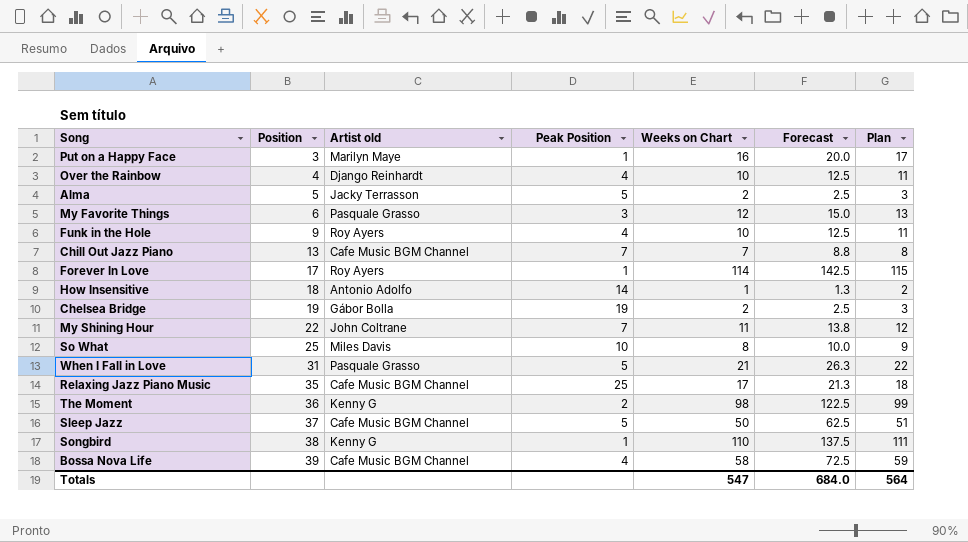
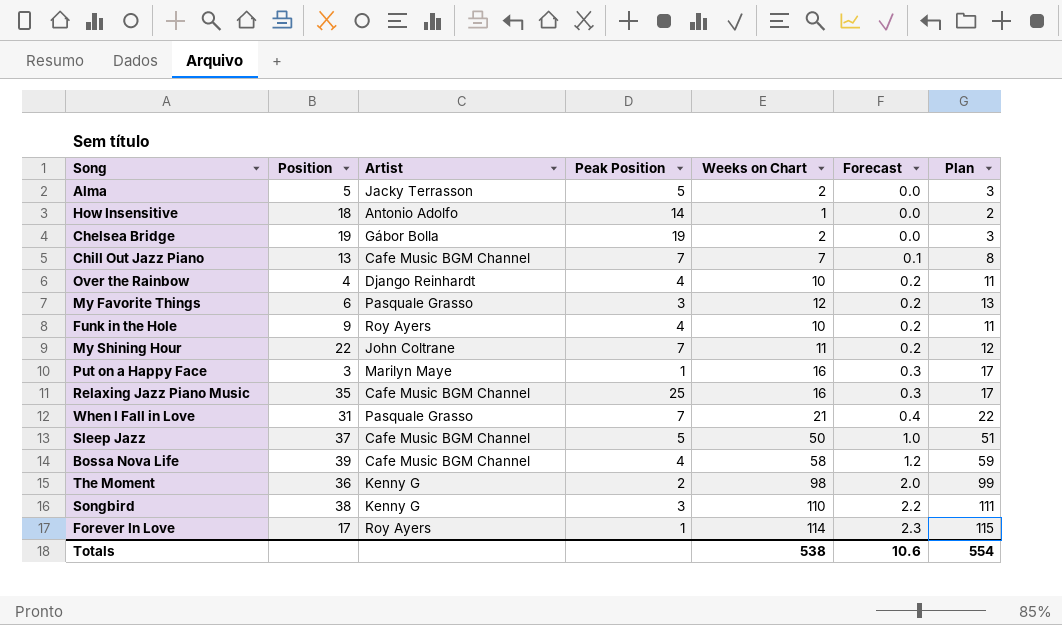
row order: Position ascending -> Forecast ascending
column name: Artist old -> Artist
column Forecast | formula: [Weeks on Chart] * 1.25 -> [Weeks on Chart] * 0.02
row So What: 25 | Miles Davis | 10 | 8 | 10.0 | 9 -> none
Relaxing Jazz Piano Music | Weeks on Chart: 17 -> 16
Relaxing Jazz Piano Music | Plan: 18 -> 17
When I Fall in Love | Peak Position: 5 -> 7
Songbird | Peak Position: 1 -> 3
Totals | Weeks on Chart: 547 -> 538
Totals | Forecast: 684.0 -> 10.6
Totals | Plan: 564 -> 554

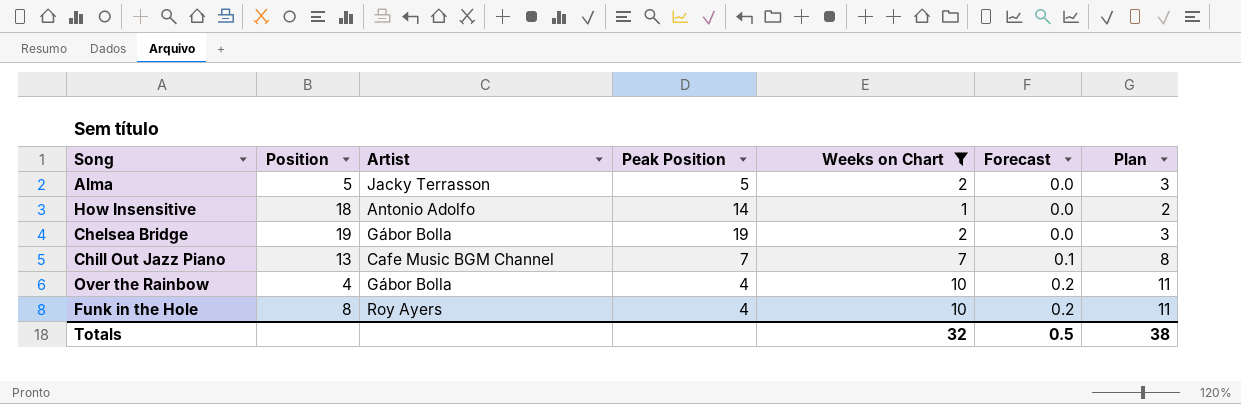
filter: none -> Weeks on Chart <= 10
Over the Rainbow | Artist: Django Reinhardt -> Gábor Bolla
Funk in the Hole | Position: 9 -> 8
Totals | Weeks on Chart: 538 -> 32
Totals | Forecast: 10.6 -> 0.5
Totals | Plan: 554 -> 38

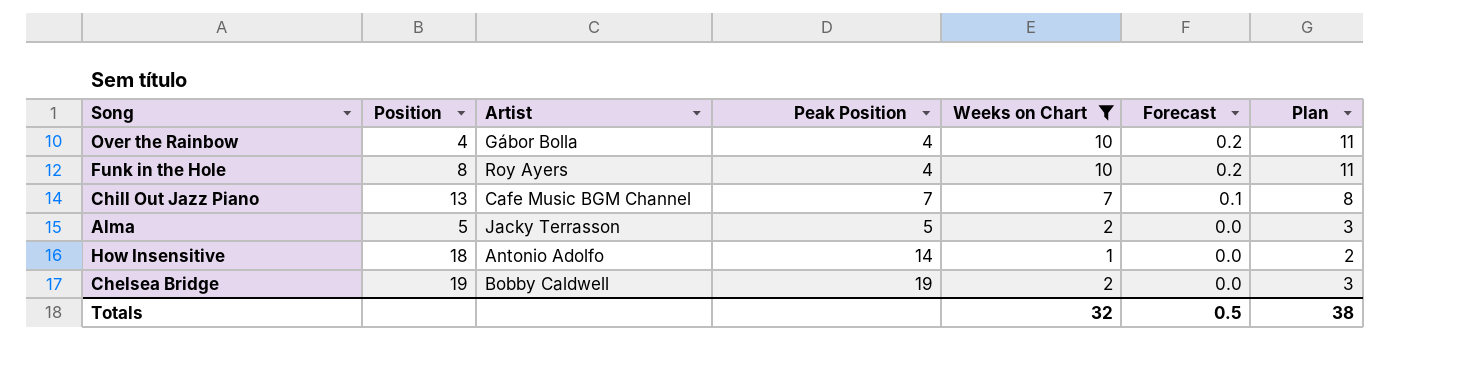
row order: Forecast ascending -> Forecast descending
Chelsea Bridge | Artist: Gábor Bolla -> Bobby Caldwell

